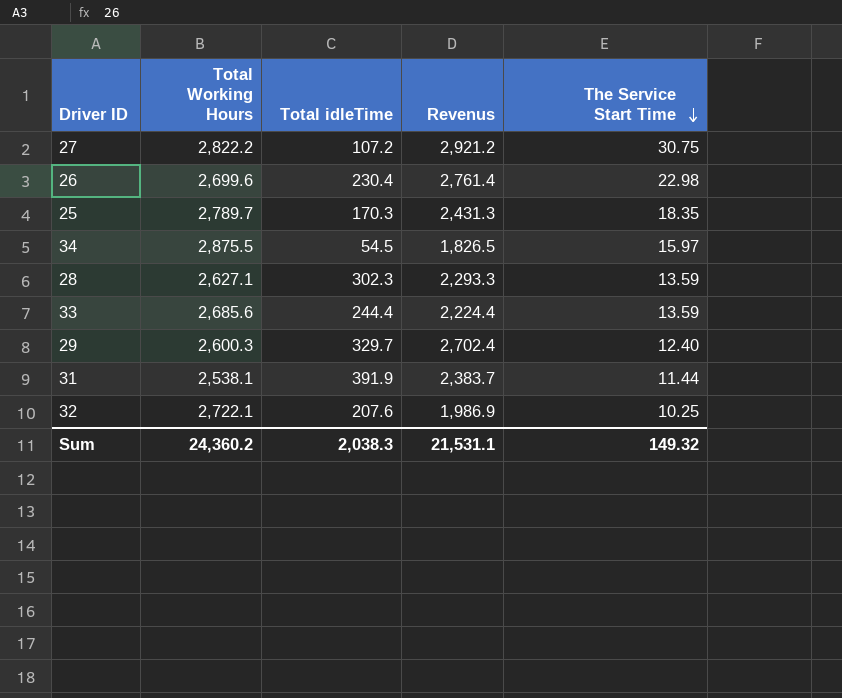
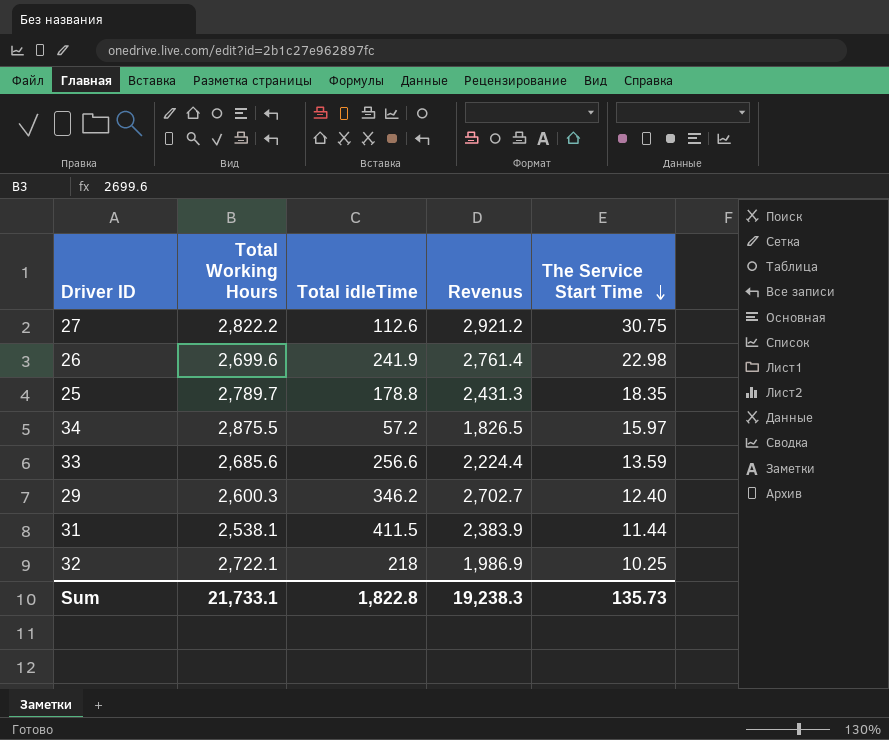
row 28: 2,627.1 | 302.3 | 2,293.3 | 13.59 -> none
27 | Total idleTime: 107.2 -> 112.6
26 | Total idleTime: 230.4 -> 241.9
25 | Total idleTime: 170.3 -> 178.8
34 | Total idleTime: 54.5 -> 57.2
33 | Total idleTime: 244.4 -> 256.6
29 | Total idleTime: 329.7 -> 346.2
29 | Revenus: 2,702.4 -> 2,702.7
31 | Total idleTime: 391.9 -> 411.5
31 | Revenus: 2,383.7 -> 2,383.9
32 | Total idleTime: 207.6 -> 218
Sum | Total Working Hours: 24,360.2 -> 21,733.1
Sum | Total idleTime: 2,038.3 -> 1,822.8
Sum | Revenus: 21,531.1 -> 19,238.3
Sum | The Service Start Time: 149.32 -> 135.73

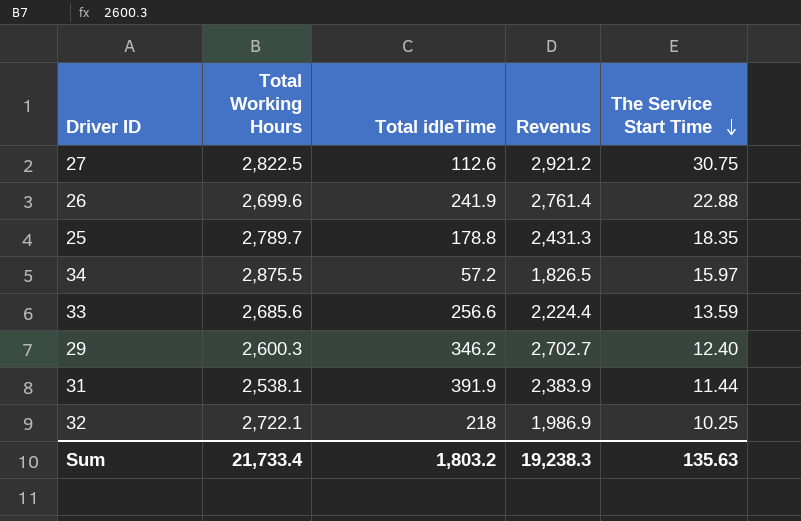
27 | Total Working Hours: 2,822.2 -> 2,822.5
26 | The Service Start Time: 22.98 -> 22.88
31 | Total idleTime: 411.5 -> 391.9
Sum | Total Working Hours: 21,733.1 -> 21,733.4
Sum | Total idleTime: 1,822.8 -> 1,803.2
Sum | The Service Start Time: 135.73 -> 135.63

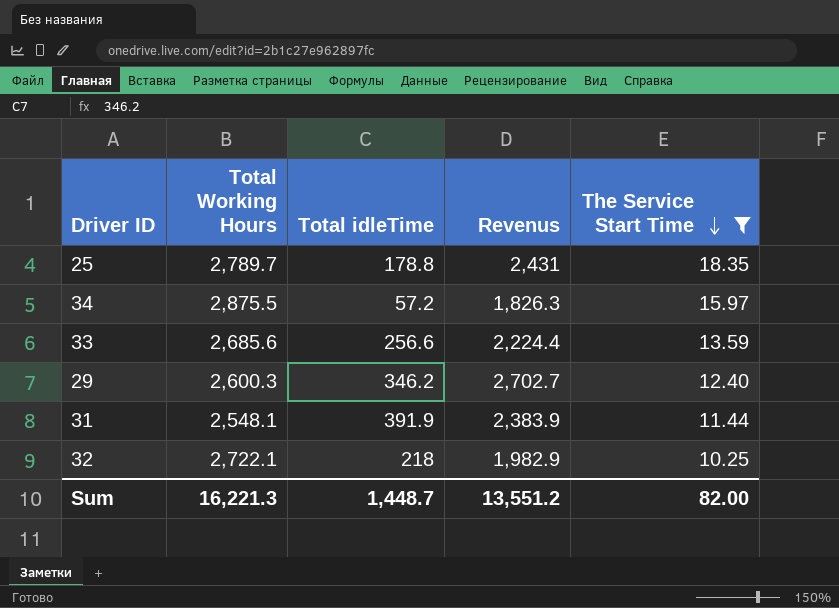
filter: none -> The Service Start Time <= 18.35
25 | Revenus: 2,431.3 -> 2,431
34 | Revenus: 1,826.5 -> 1,826.3
31 | Total Working Hours: 2,538.1 -> 2,548.1
32 | Revenus: 1,986.9 -> 1,982.9
Sum | Total Working Hours: 21,733.4 -> 16,221.3
Sum | Total idleTime: 1,803.2 -> 1,448.7
Sum | Revenus: 19,238.3 -> 13,551.2
Sum | The Service Start Time: 135.63 -> 82.00

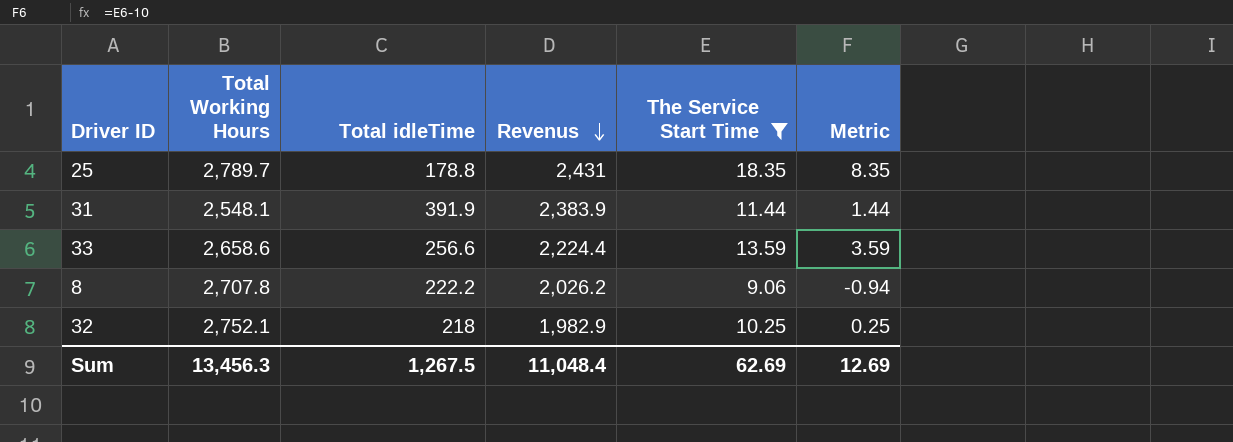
row order: The Service Start Time descending -> Revenus descending
column Metric | formula: none -> [The Service Start Time] - 10
row 34: 2,875.5 | 57.2 | 1,826.3 | 15.97 -> none
row 29: 2,600.3 | 346.2 | 2,702.7 | 12.40 -> none
33 | Total Working Hours: 2,685.6 -> 2,658.6
row 8: none -> 2,707.8 | 222.2 | 2,026.2 | 9.06 | -0.94
32 | Total Working Hours: 2,722.1 -> 2,752.1
Sum | Total Working Hours: 16,221.3 -> 13,456.3
Sum | Total idleTime: 1,448.7 -> 1,267.5
Sum | Revenus: 13,551.2 -> 11,048.4
Sum | The Service Start Time: 82.00 -> 62.69

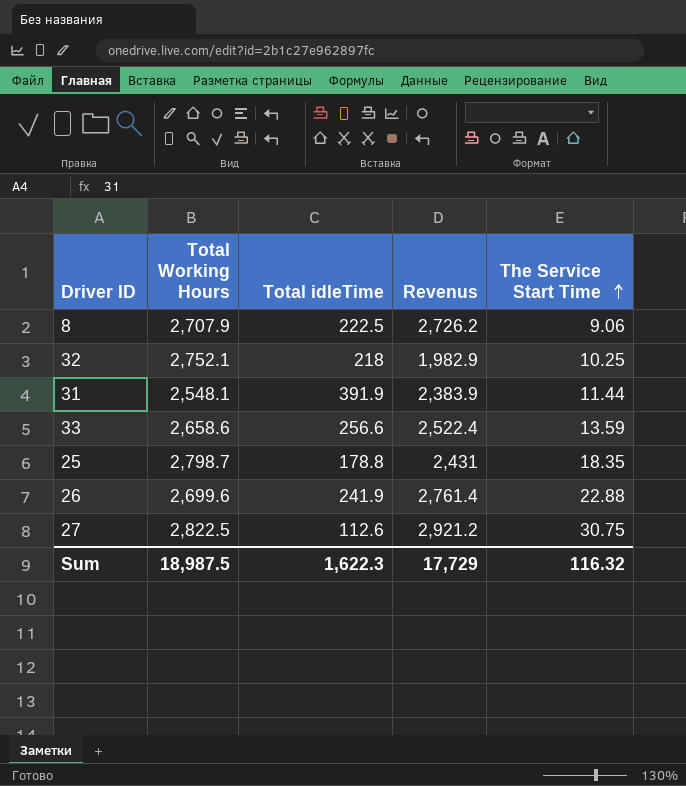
filter: The Service Start Time <= 18.35 -> none
row order: Revenus descending -> The Service Start Time ascending
column Metric | formula: [The Service Start Time] - 10 -> none
8 | Total Working Hours: 2,707.8 -> 2,707.9
8 | Total idleTime: 222.2 -> 222.5
8 | Revenus: 2,026.2 -> 2,726.2
33 | Revenus: 2,224.4 -> 2,522.4
25 | Total Working Hours: 2,789.7 -> 2,798.7
Sum | Total Working Hours: 13,456.3 -> 18,987.5
Sum | Total idleTime: 1,267.5 -> 1,622.3
Sum | Revenus: 11,048.4 -> 17,729
Sum | The Service Start Time: 62.69 -> 116.32

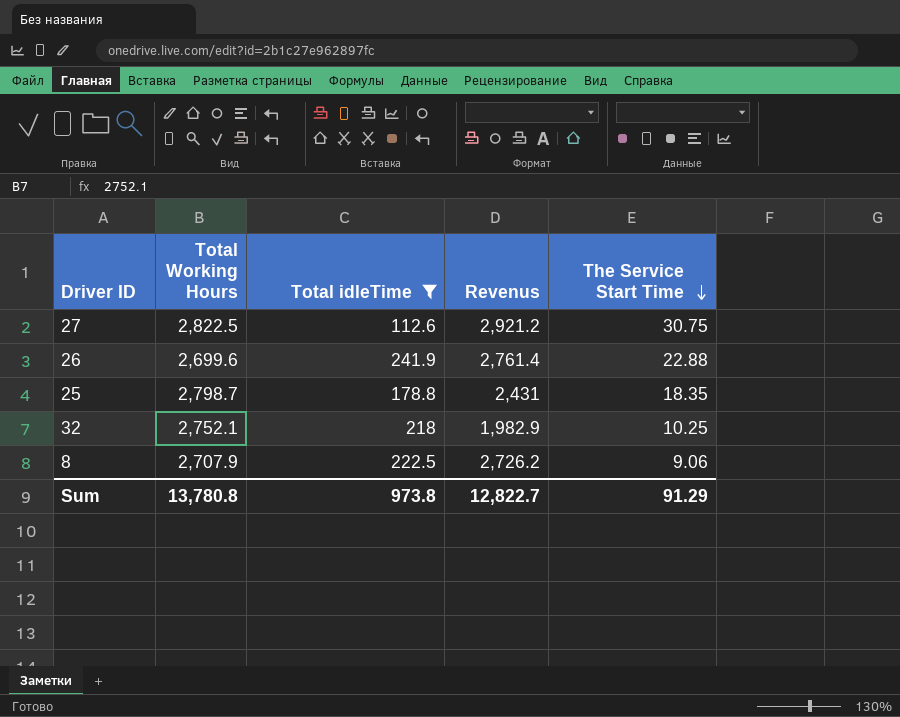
filter: none -> Total idleTime <= 241.9
row order: The Service Start Time ascending -> The Service Start Time descending
Sum | Total Working Hours: 18,987.5 -> 13,780.8
Sum | Total idleTime: 1,622.3 -> 973.8
Sum | Revenus: 17,729 -> 12,822.7
Sum | The Service Start Time: 116.32 -> 91.29

